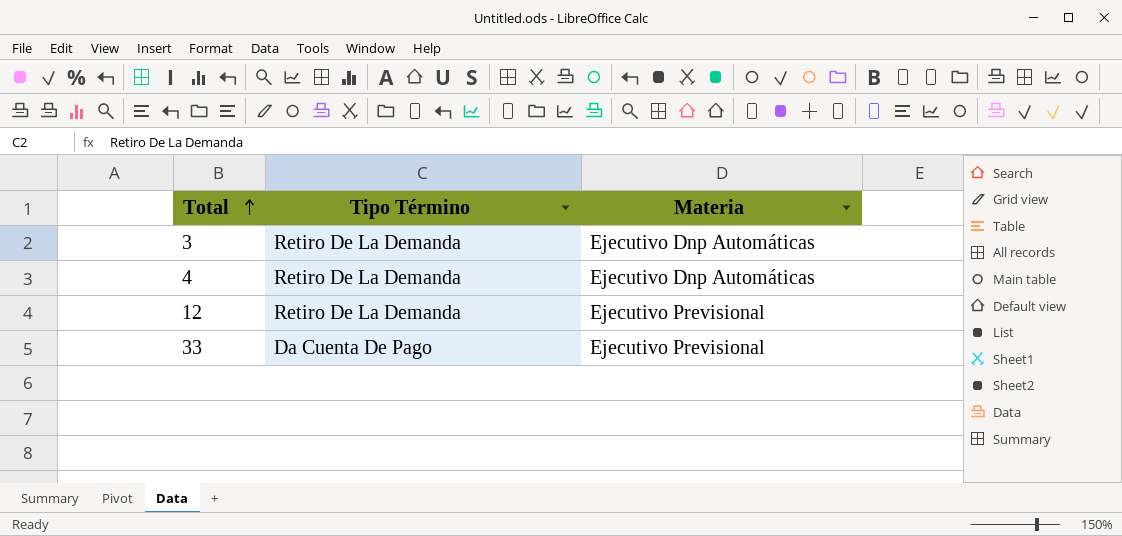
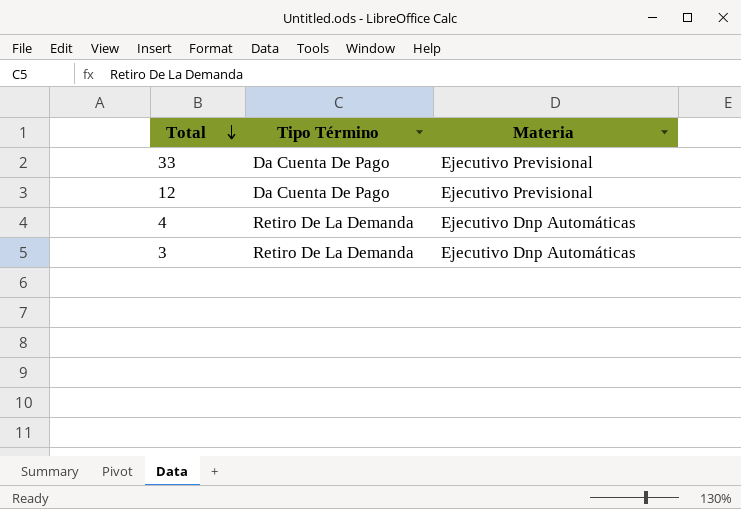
row order: Total ascending -> Total descending
12 | Tipo Término: Retiro De La Demanda -> Da Cuenta De Pago

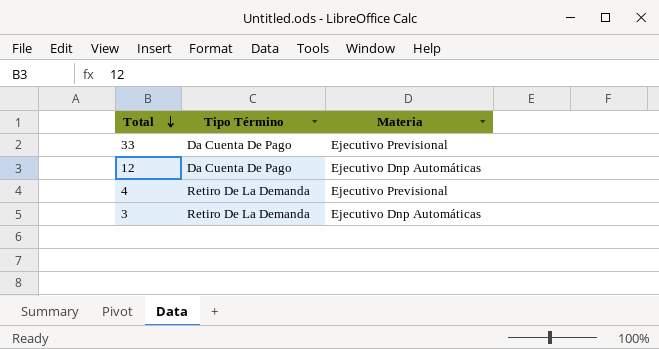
12 | Materia: Ejecutivo Previsional -> Ejecutivo Dnp Automáticas
4 | Materia: Ejecutivo Dnp Automáticas -> Ejecutivo Previsional

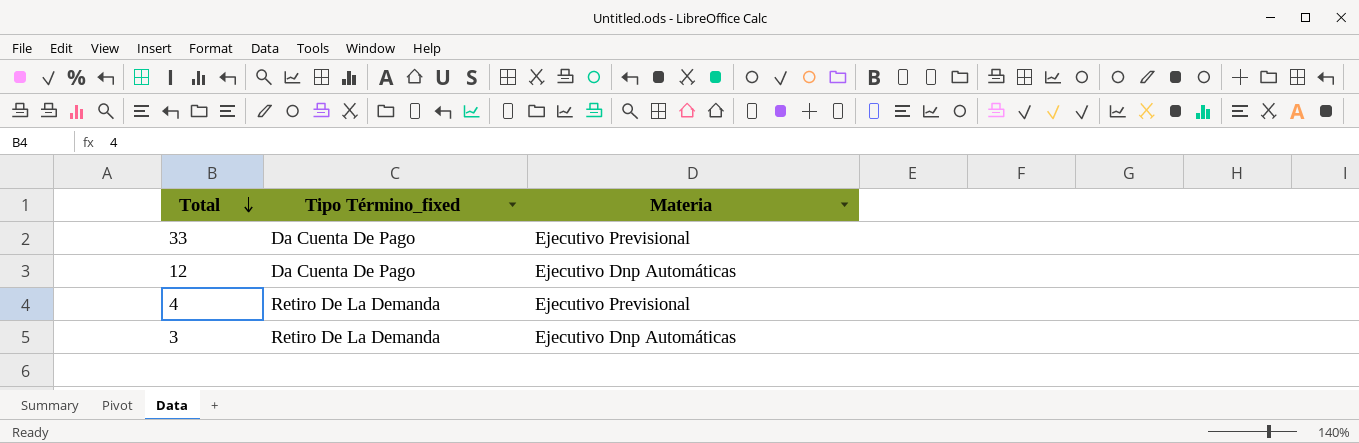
column name: Tipo Término -> Tipo Término_fixed

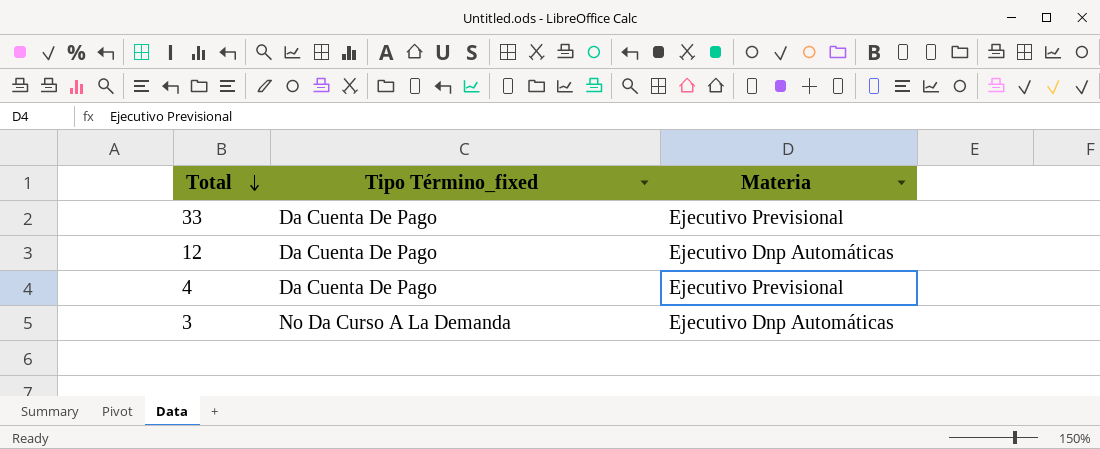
4 | Tipo Término_fixed: Retiro De La Demanda -> Da Cuenta De Pago
3 | Tipo Término_fixed: Retiro De La Demanda -> No Da Curso A La Demanda

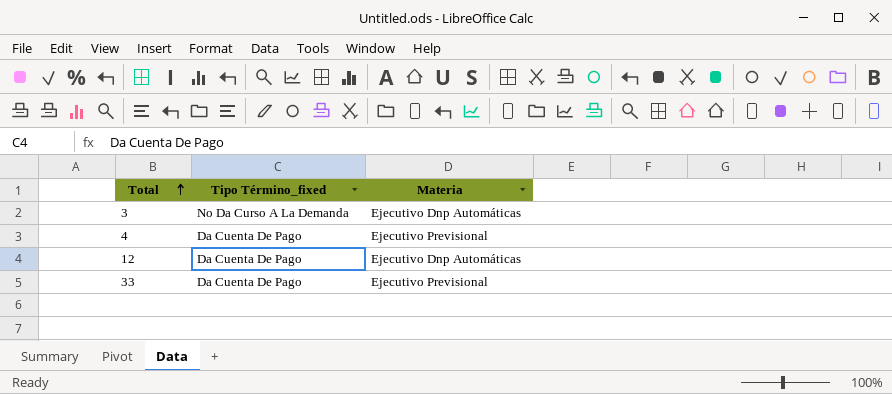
row order: Total descending -> Total ascending

